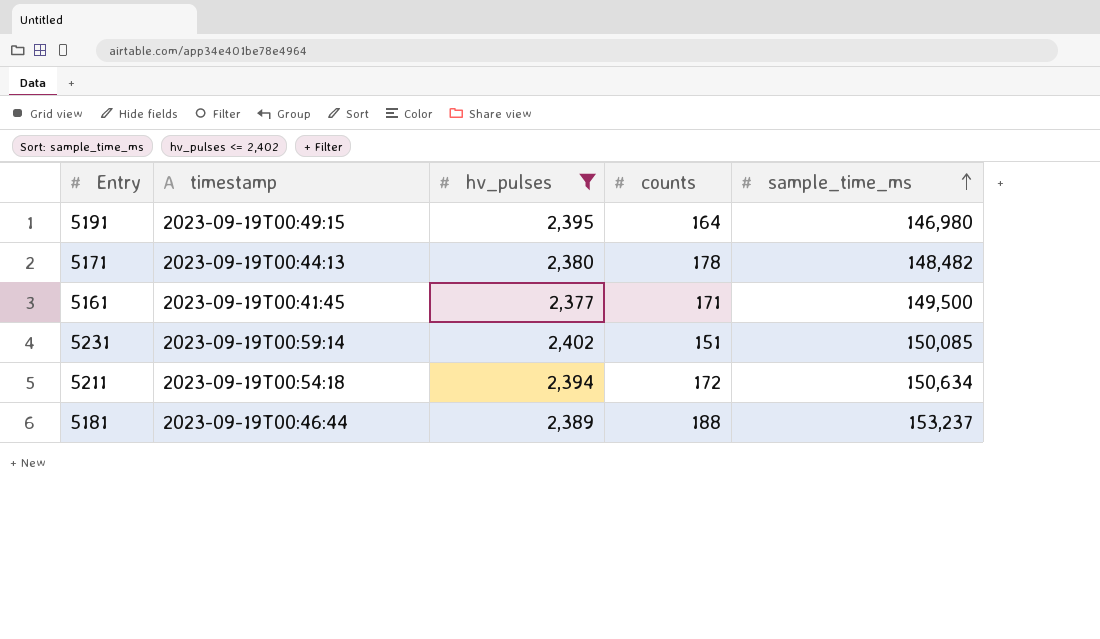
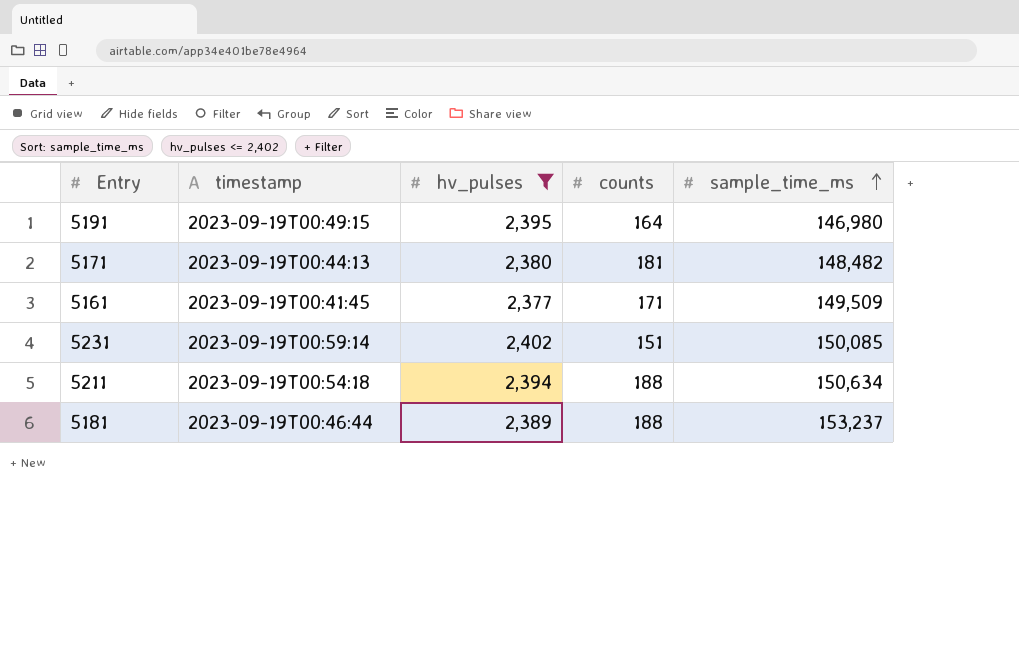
5171 | counts: 178 -> 181
5161 | sample_time_ms: 149,500 -> 149,509
5211 | counts: 172 -> 188

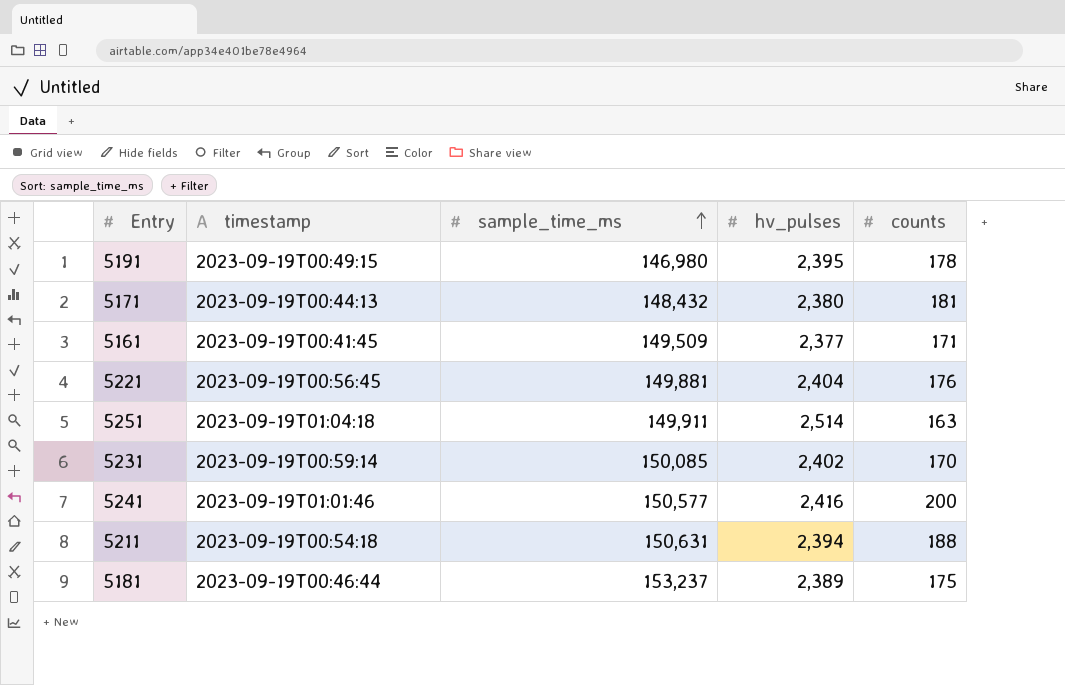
filter: hv_pulses <= 2,402 -> none
column sample_time_ms | position: 5 -> 3
5191 | counts: 164 -> 178
5171 | sample_time_ms: 148,482 -> 148,432
5231 | counts: 151 -> 170
5211 | sample_time_ms: 150,634 -> 150,631
5181 | counts: 188 -> 175

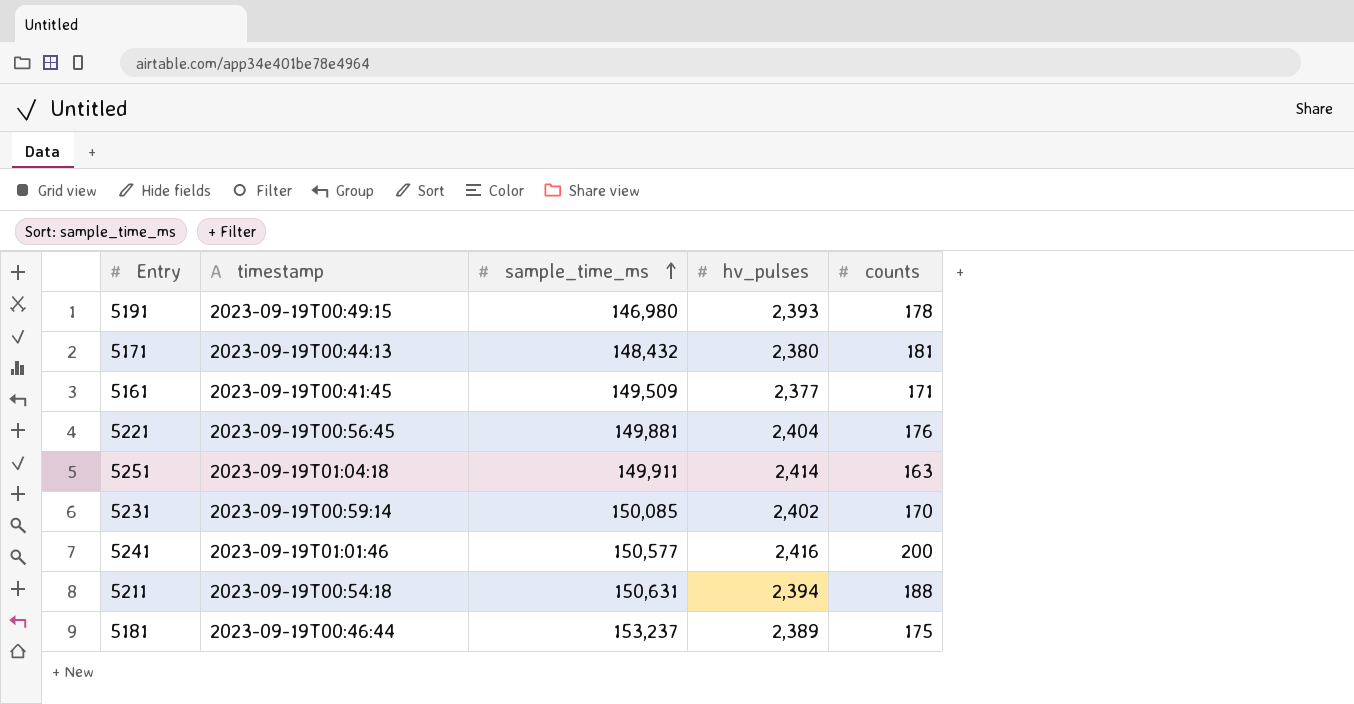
5191 | hv_pulses: 2,395 -> 2,393
5251 | hv_pulses: 2,514 -> 2,414

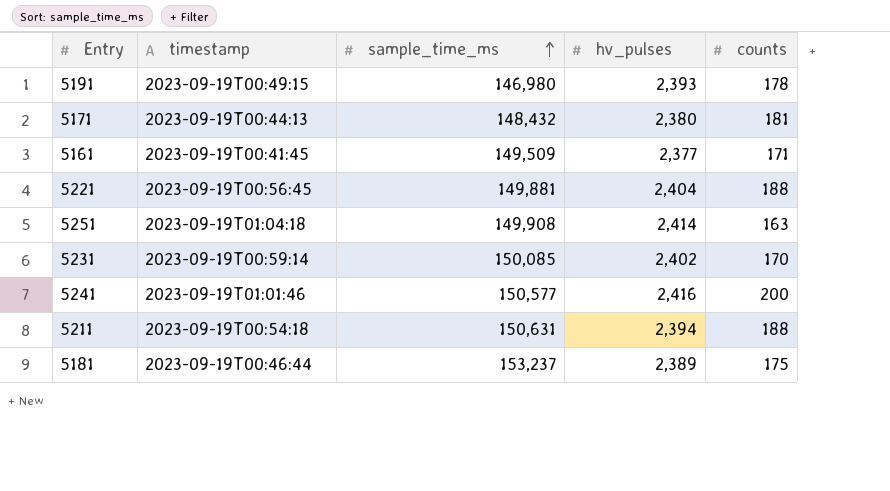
5221 | counts: 176 -> 188
5251 | sample_time_ms: 149,911 -> 149,908

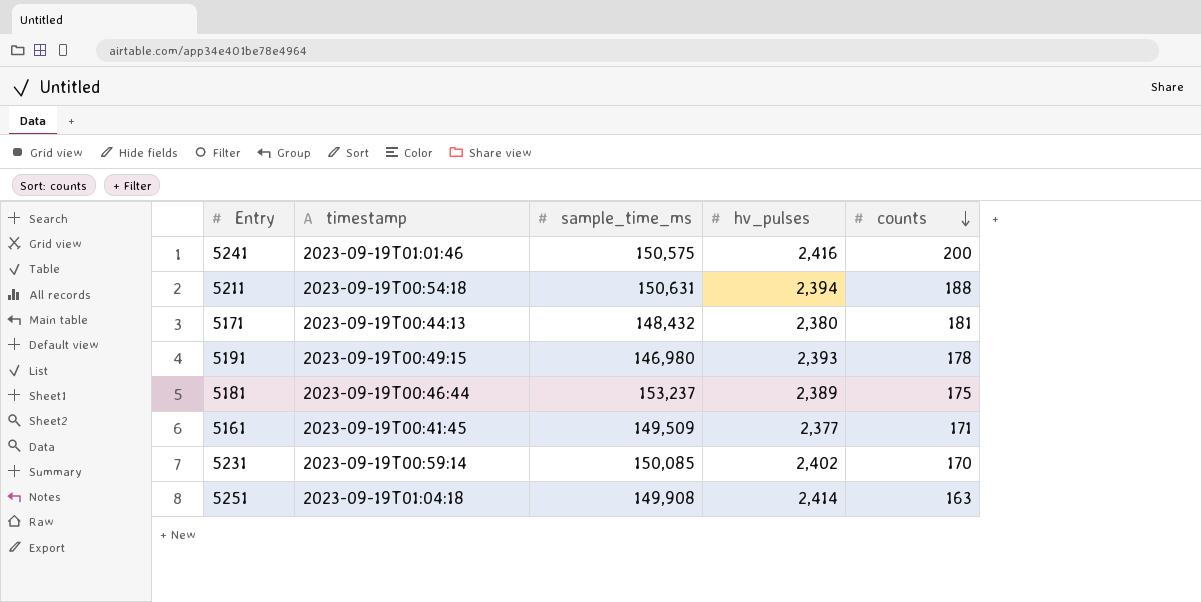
row order: sample_time_ms ascending -> counts descending
row 5221: 2023-09-19T00:56:45 | 149,881 | 2,404 | 188 -> none
5241 | sample_time_ms: 150,577 -> 150,575

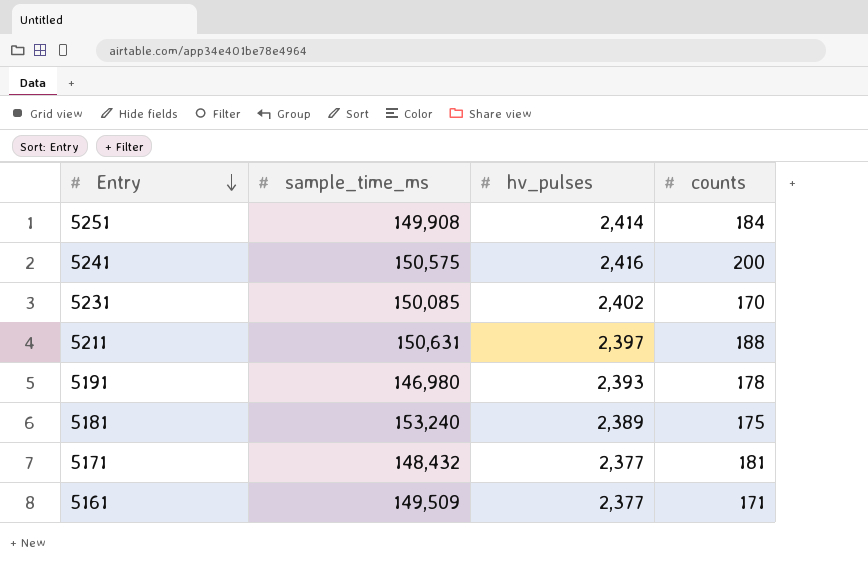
row order: counts descending -> Entry descending
column timestamp | position: 2 -> none
5251 | counts: 163 -> 184
5211 | hv_pulses: 2,394 -> 2,397
5181 | sample_time_ms: 153,237 -> 153,240
5171 | hv_pulses: 2,380 -> 2,377

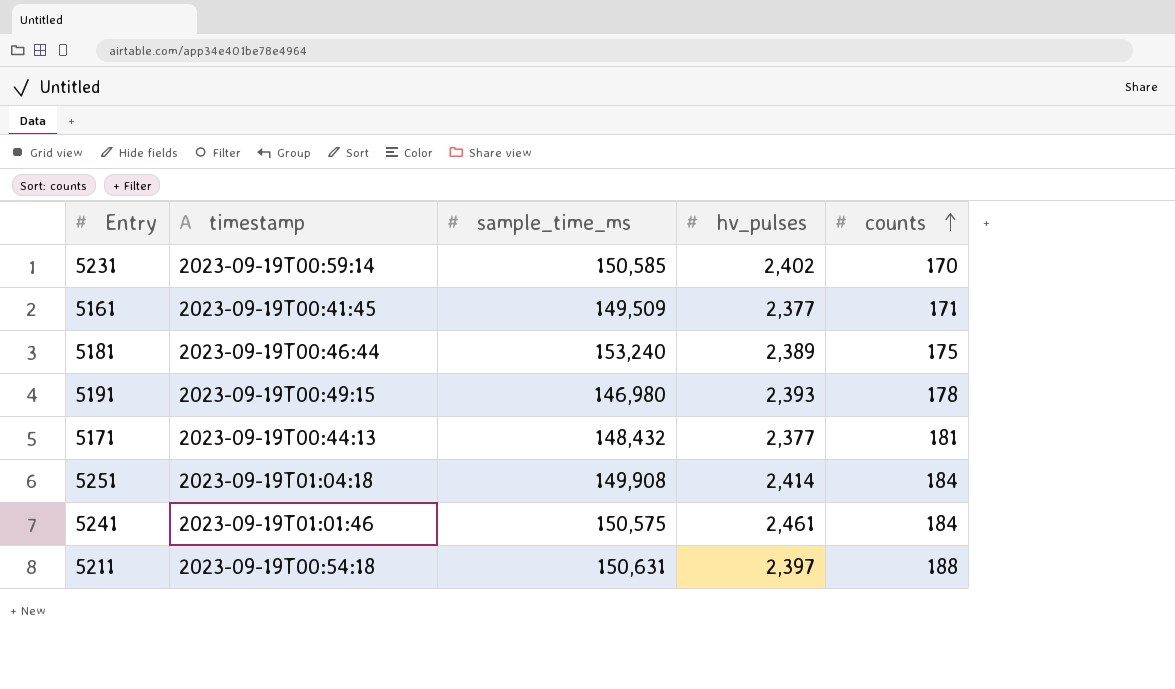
row order: Entry descending -> counts ascending
column timestamp | position: none -> 2
5231 | sample_time_ms: 150,085 -> 150,585
5241 | hv_pulses: 2,416 -> 2,461
5241 | counts: 200 -> 184

